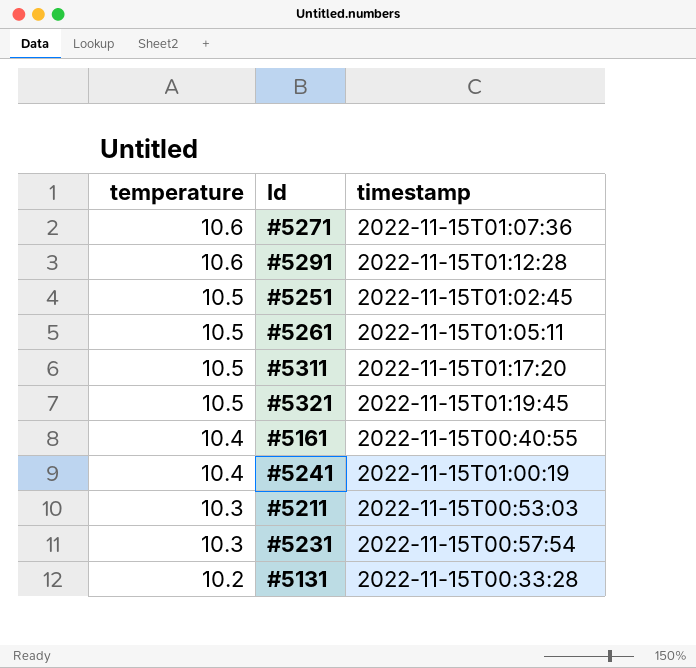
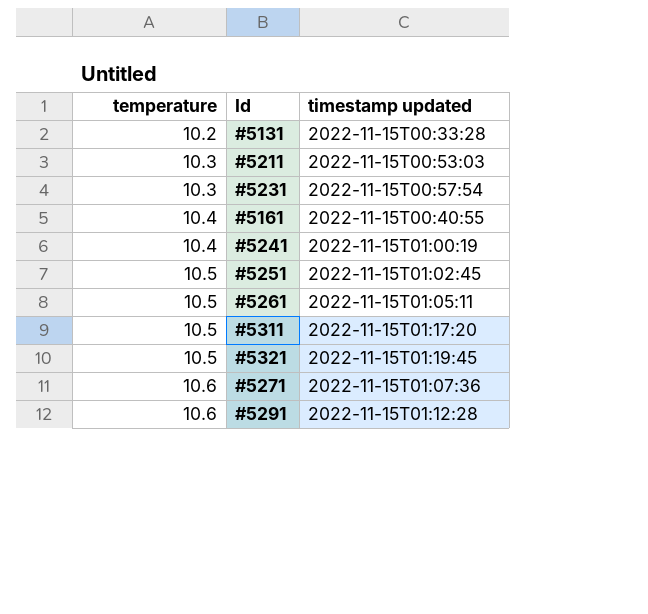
row order: temperature descending -> temperature ascending
column name: timestamp -> timestamp updated

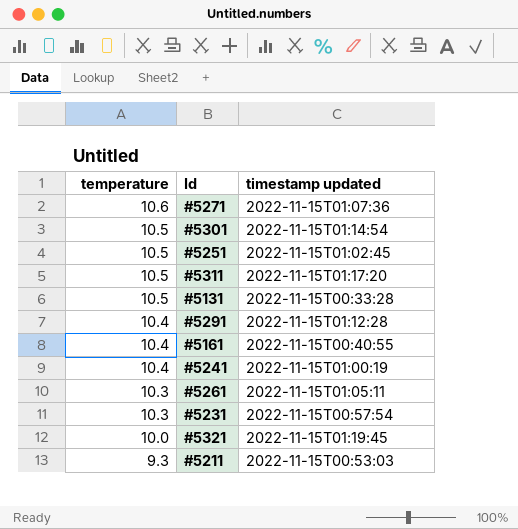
row order: temperature ascending -> temperature descending
row #5301: none -> 10.5 | 2022-11-15T01:14:54
#5131 | temperature: 10.2 -> 10.5
#5291 | temperature: 10.6 -> 10.4
#5261 | temperature: 10.5 -> 10.3
#5321 | temperature: 10.5 -> 10.0
#5211 | temperature: 10.3 -> 9.3

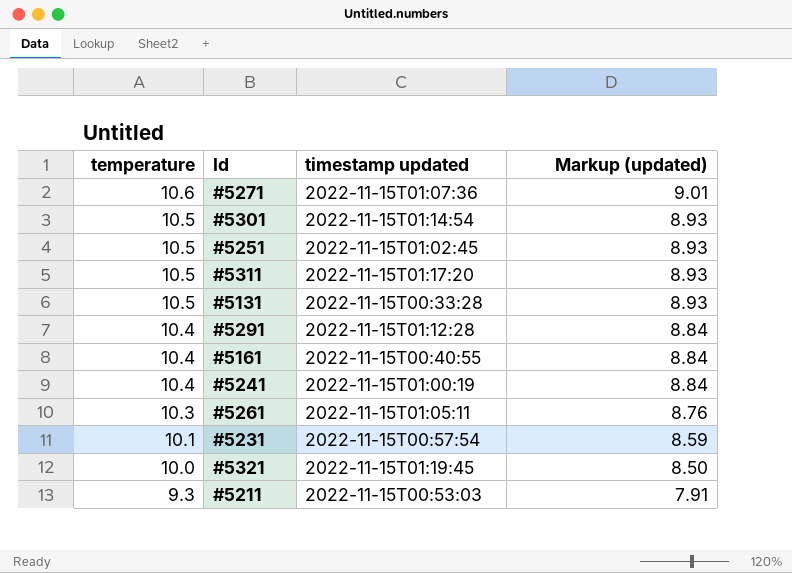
column Markup (updated) | formula: none -> [temperature] * 0.85
#5231 | temperature: 10.3 -> 10.1

